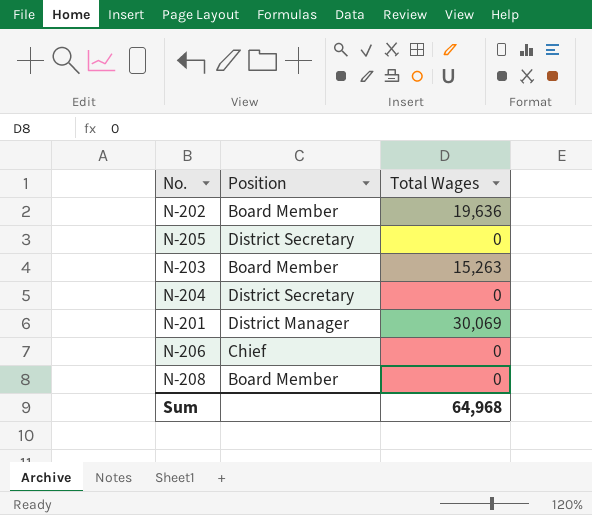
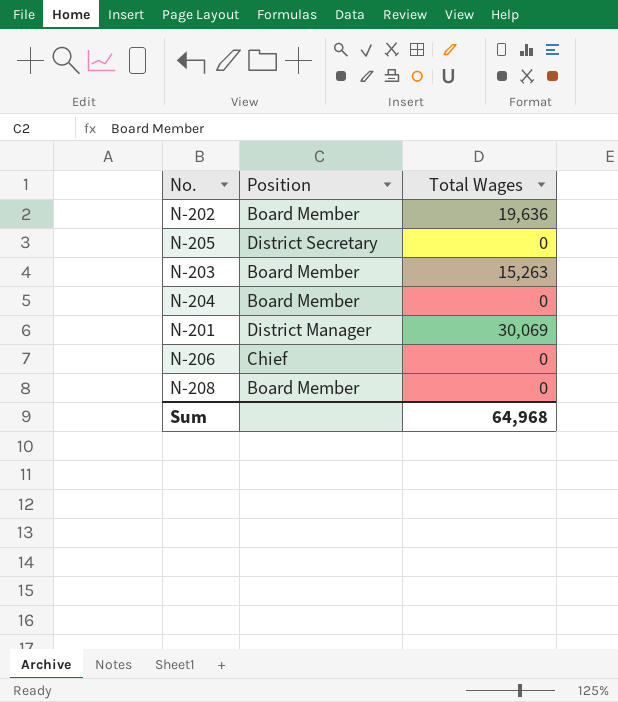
N-204 | Position: District Secretary -> Board Member

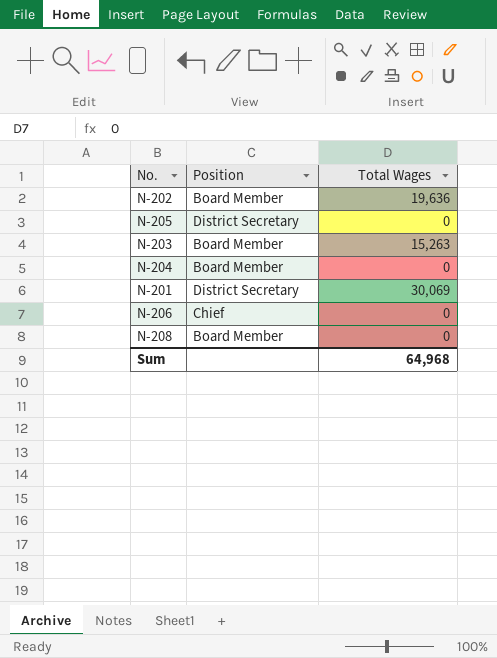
N-201 | Position: District Manager -> District Secretary

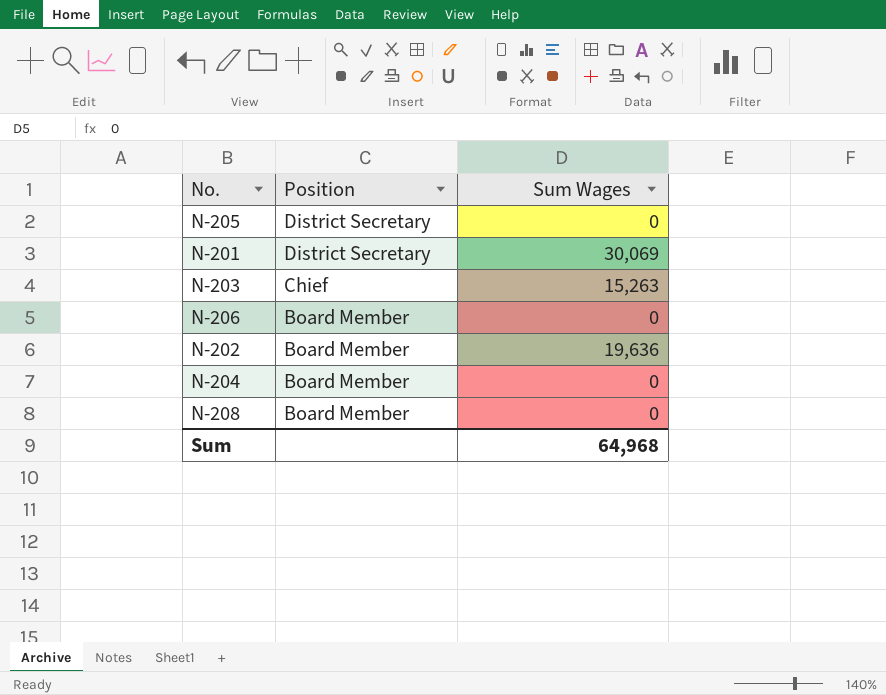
row order: none -> Position descending
column name: Total Wages -> Sum Wages
N-203 | Position: Board Member -> Chief
N-206 | Position: Chief -> Board Member

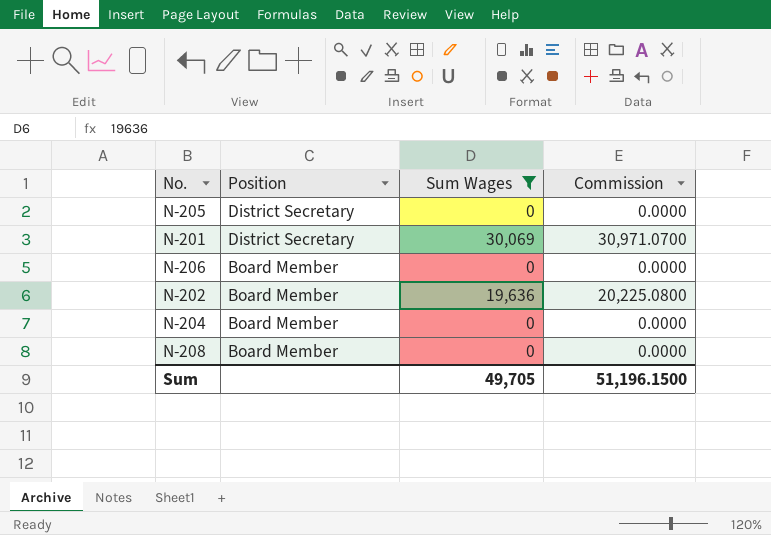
filter: none -> Sum Wages != 15,263
column Commission | formula: none -> [Sum Wages] * 1.03
Sum | Sum Wages: 64,968 -> 49,705

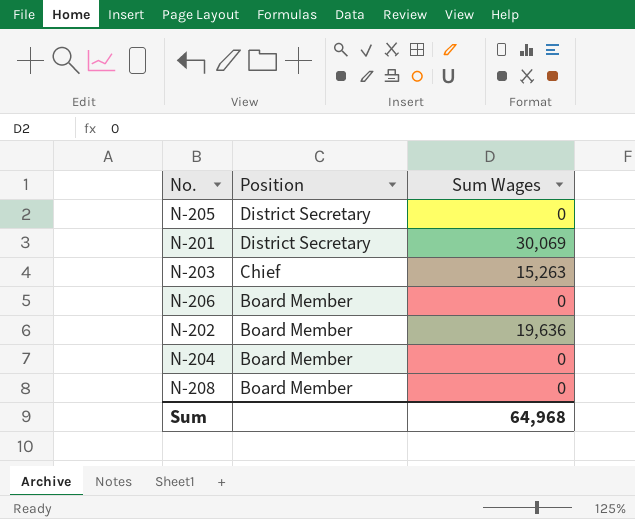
filter: Sum Wages != 15,263 -> none
column Commission | formula: [Sum Wages] * 1.03 -> none
Sum | Sum Wages: 49,705 -> 64,968

